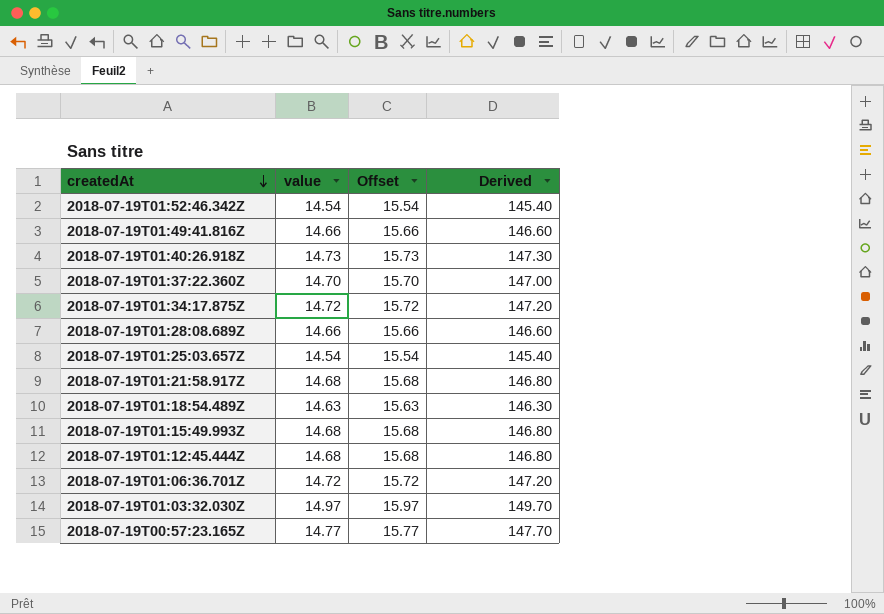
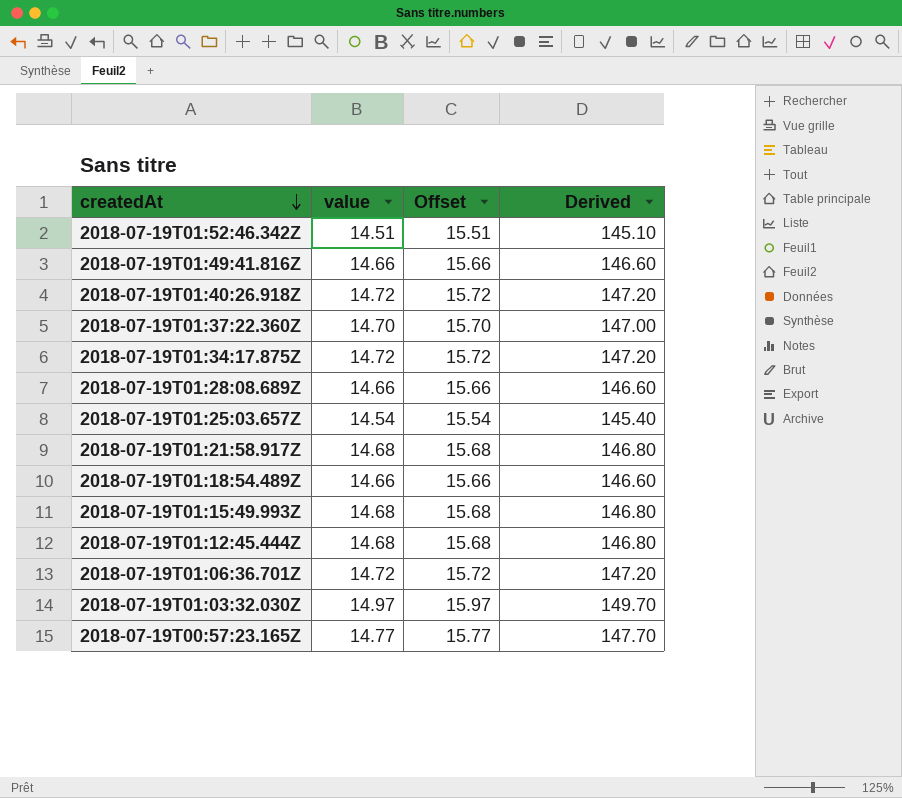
2018-07-19T01:52:46.342Z | value: 14.54 -> 14.51
2018-07-19T01:52:46.342Z | Offset: 15.54 -> 15.51
2018-07-19T01:52:46.342Z | Derived: 145.40 -> 145.10
2018-07-19T01:40:26.918Z | value: 14.73 -> 14.72
2018-07-19T01:40:26.918Z | Offset: 15.73 -> 15.72
2018-07-19T01:40:26.918Z | Derived: 147.30 -> 147.20
2018-07-19T01:18:54.489Z | value: 14.63 -> 14.66
2018-07-19T01:18:54.489Z | Offset: 15.63 -> 15.66
2018-07-19T01:18:54.489Z | Derived: 146.30 -> 146.60

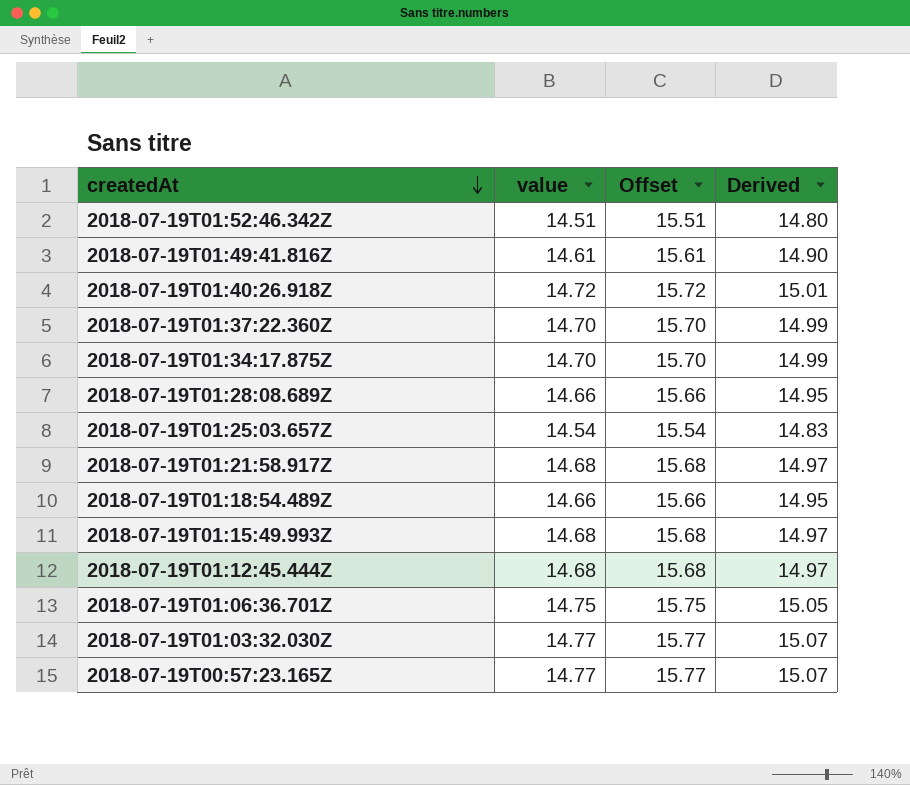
column Derived | formula: [value] * 10 -> [value] * 1.02
2018-07-19T01:49:41.816Z | value: 14.66 -> 14.61
2018-07-19T01:49:41.816Z | Offset: 15.66 -> 15.61
2018-07-19T01:34:17.875Z | value: 14.72 -> 14.70
2018-07-19T01:34:17.875Z | Offset: 15.72 -> 15.70
2018-07-19T01:06:36.701Z | value: 14.72 -> 14.75
2018-07-19T01:06:36.701Z | Offset: 15.72 -> 15.75
2018-07-19T01:03:32.030Z | value: 14.97 -> 14.77
2018-07-19T01:03:32.030Z | Offset: 15.97 -> 15.77

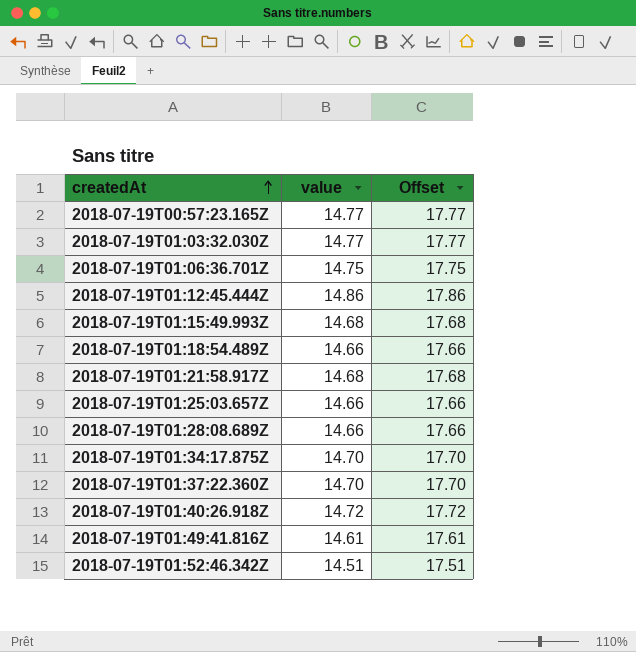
row order: createdAt descending -> createdAt ascending
column Derived | formula: [value] * 1.02 -> none
column Offset | formula: [value] + 1 -> [value] + 3
2018-07-19T01:12:45.444Z | value: 14.68 -> 14.86
2018-07-19T01:25:03.657Z | value: 14.54 -> 14.66

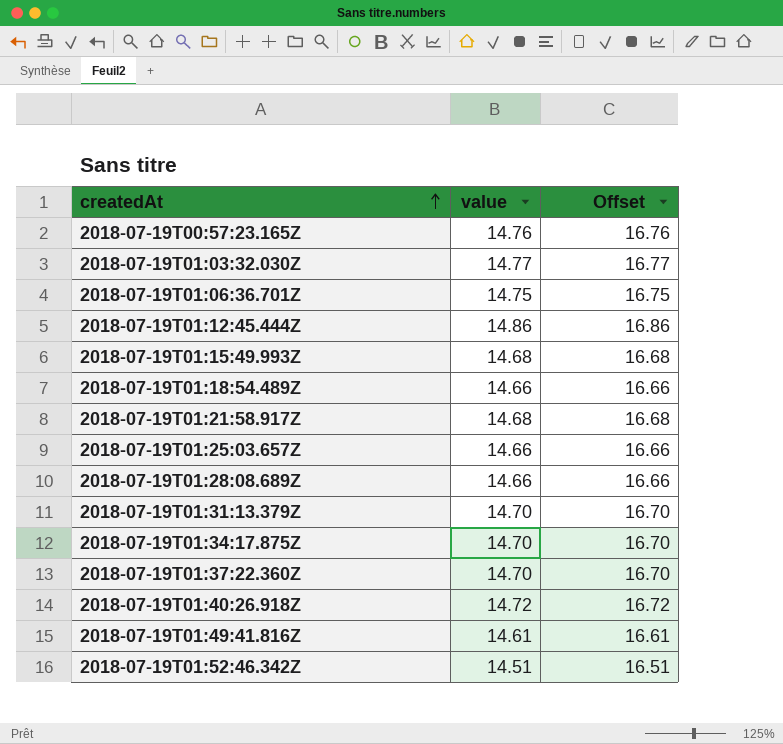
column Offset | formula: [value] + 3 -> [value] + 2
2018-07-19T00:57:23.165Z | value: 14.77 -> 14.76
row 2018-07-19T01:31:13.379Z: none -> 14.70 | 16.70

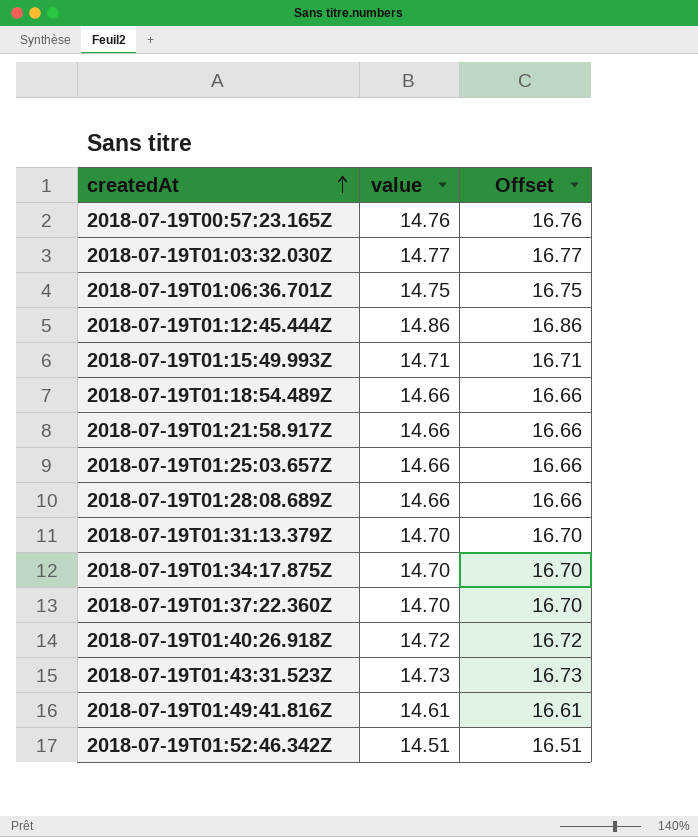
2018-07-19T01:15:49.993Z | value: 14.68 -> 14.71
2018-07-19T01:15:49.993Z | Offset: 16.68 -> 16.71
2018-07-19T01:21:58.917Z | value: 14.68 -> 14.66
2018-07-19T01:21:58.917Z | Offset: 16.68 -> 16.66
row 2018-07-19T01:43:31.523Z: none -> 14.73 | 16.73

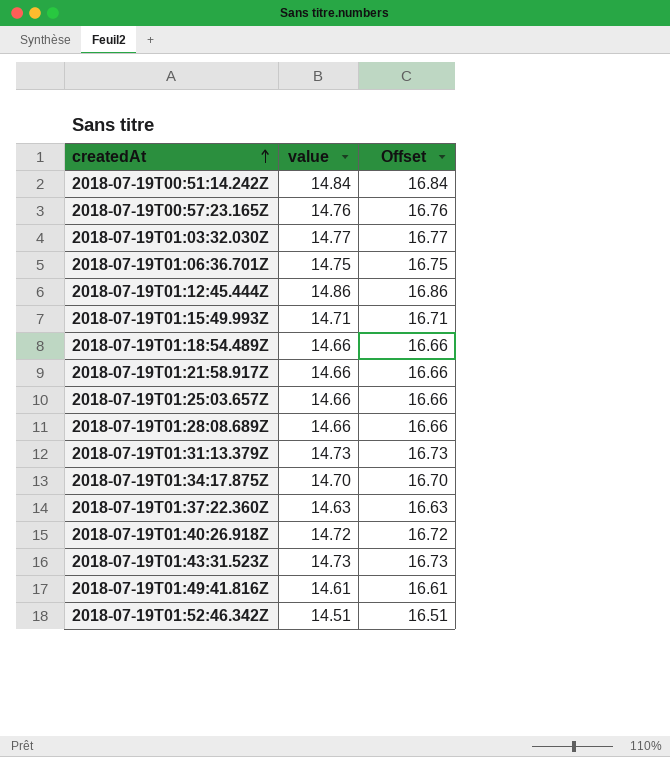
row 2018-07-19T00:51:14.242Z: none -> 14.84 | 16.84
2018-07-19T01:31:13.379Z | value: 14.70 -> 14.73
2018-07-19T01:31:13.379Z | Offset: 16.70 -> 16.73
2018-07-19T01:37:22.360Z | value: 14.70 -> 14.63
2018-07-19T01:37:22.360Z | Offset: 16.70 -> 16.63

